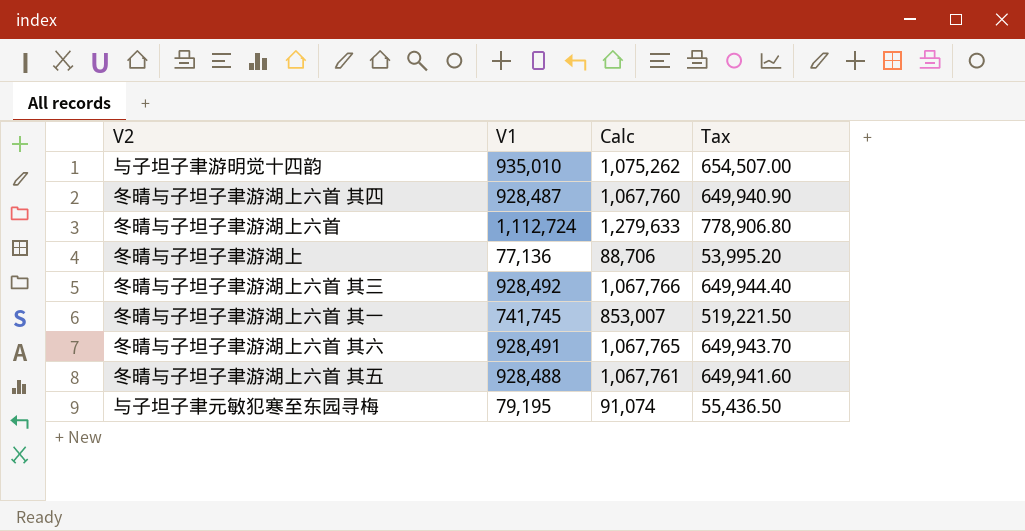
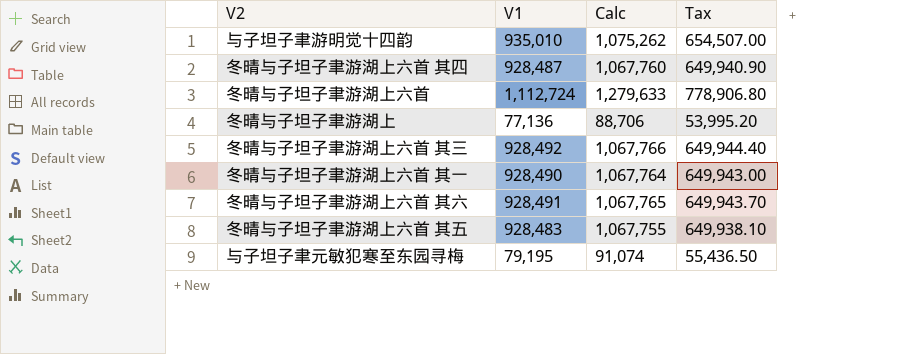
冬晴与子坦子聿游湖上六首 其一 | V1: 741,745 -> 928,490
冬晴与子坦子聿游湖上六首 其一 | Calc: 853,007 -> 1,067,764
冬晴与子坦子聿游湖上六首 其一 | Tax: 519,221.50 -> 649,943.00
冬晴与子坦子聿游湖上六首 其五 | V1: 928,488 -> 928,483
冬晴与子坦子聿游湖上六首 其五 | Calc: 1,067,761 -> 1,067,755
冬晴与子坦子聿游湖上六首 其五 | Tax: 649,941.60 -> 649,938.10

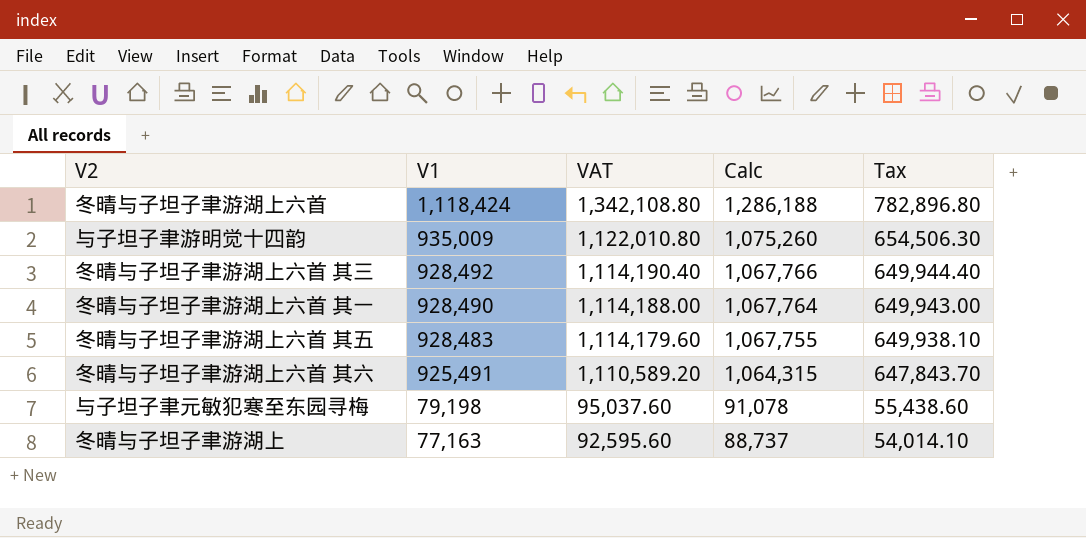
row order: none -> V1 descending
column VAT | formula: none -> [V1] * 1.2
row 冬晴与子坦子聿游湖上六首 其四: 928,487 | 1,067,760 | 649,940.90 -> none
冬晴与子坦子聿游湖上六首 | V1: 1,112,724 -> 1,118,424
冬晴与子坦子聿游湖上六首 | Calc: 1,279,633 -> 1,286,188
冬晴与子坦子聿游湖上六首 | Tax: 778,906.80 -> 782,896.80
与子坦子聿游明觉十四韵 | V1: 935,010 -> 935,009
与子坦子聿游明觉十四韵 | Calc: 1,075,262 -> 1,075,260
与子坦子聿游明觉十四韵 | Tax: 654,507.00 -> 654,506.30
冬晴与子坦子聿游湖上六首 其六 | V1: 928,491 -> 925,491
冬晴与子坦子聿游湖上六首 其六 | Calc: 1,067,765 -> 1,064,315
冬晴与子坦子聿游湖上六首 其六 | Tax: 649,943.70 -> 647,843.70
与子坦子聿元敏犯寒至东园寻梅 | V1: 79,195 -> 79,198
与子坦子聿元敏犯寒至东园寻梅 | Calc: 91,074 -> 91,078
与子坦子聿元敏犯寒至东园寻梅 | Tax: 55,436.50 -> 55,438.60
冬晴与子坦子聿游湖上 | V1: 77,136 -> 77,163
冬晴与子坦子聿游湖上 | Calc: 88,706 -> 88,737
冬晴与子坦子聿游湖上 | Tax: 53,995.20 -> 54,014.10

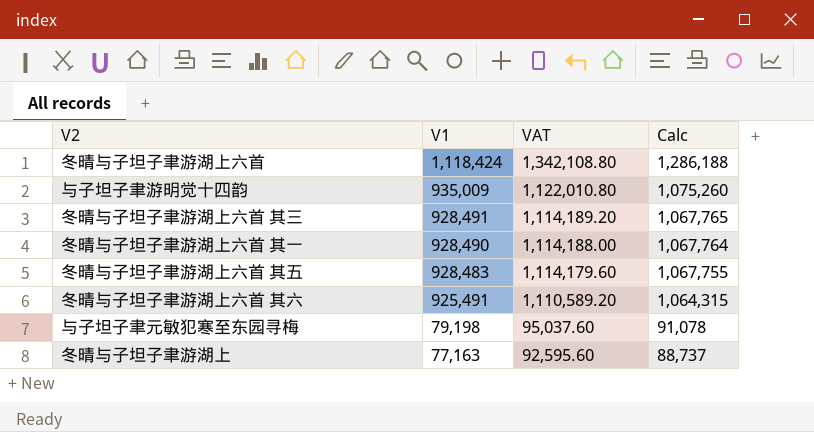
column Tax | formula: [V1] * 0.7 -> none
冬晴与子坦子聿游湖上六首 其三 | V1: 928,492 -> 928,491
冬晴与子坦子聿游湖上六首 其三 | VAT: 1,114,190.40 -> 1,114,189.20
冬晴与子坦子聿游湖上六首 其三 | Calc: 1,067,766 -> 1,067,765

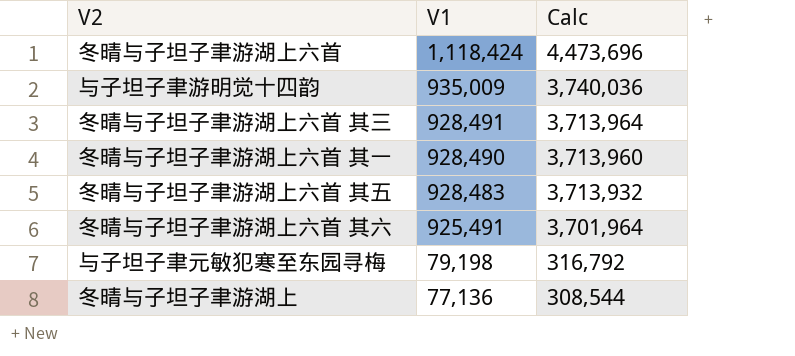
column VAT | formula: [V1] * 1.2 -> none
column Calc | formula: [V1] * 1.15 -> [V1] * 4
冬晴与子坦子聿游湖上 | V1: 77,163 -> 77,136

